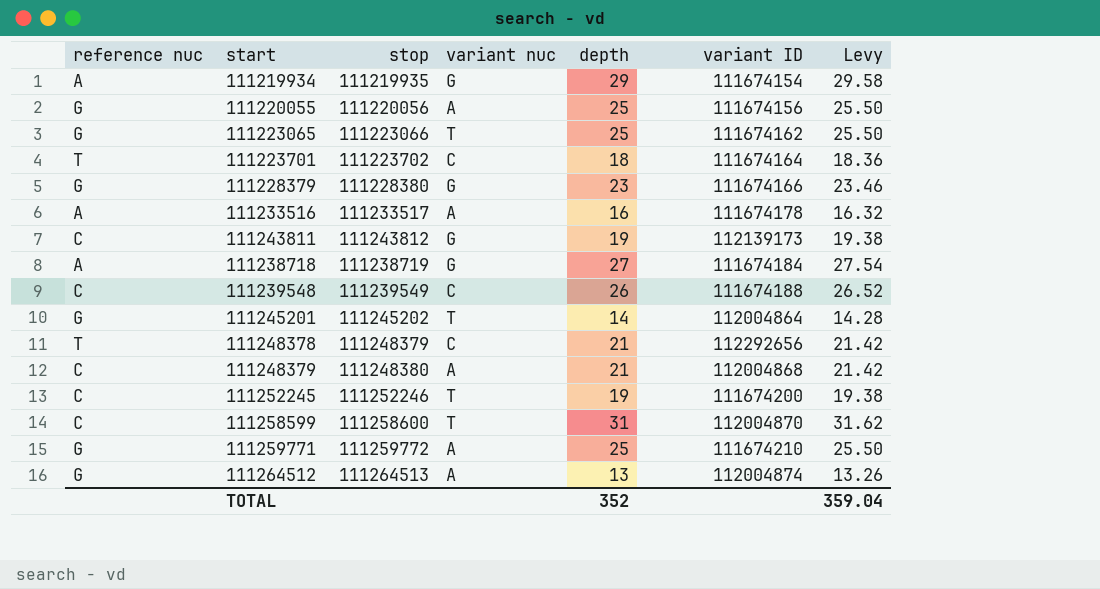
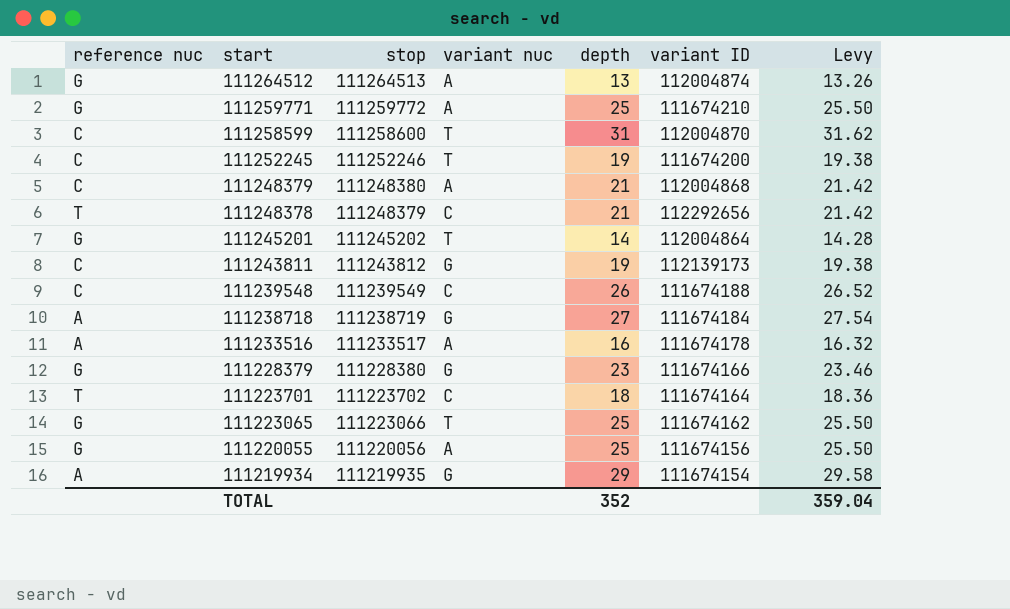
row order: none -> start descending

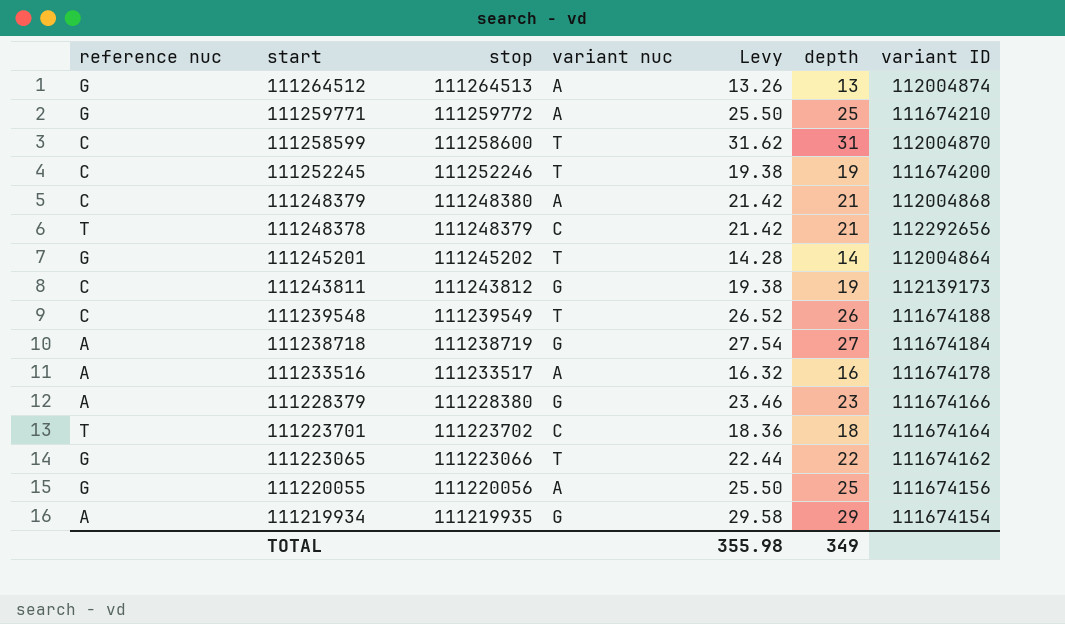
column Levy | position: 7 -> 5
111239548 | variant nuc: C -> T
111228379 | reference nuc: G -> A
111223065 | Levy: 25.50 -> 22.44
111223065 | depth: 25 -> 22
TOTAL | Levy: 359.04 -> 355.98
TOTAL | depth: 352 -> 349

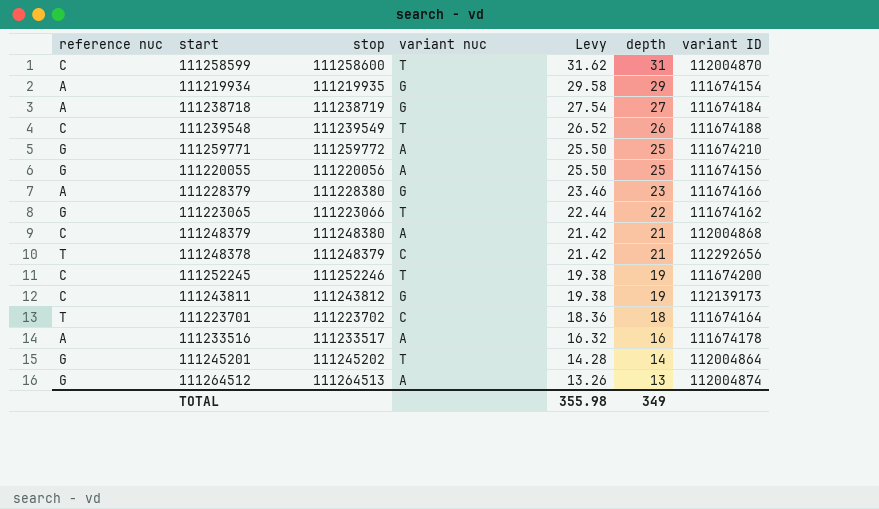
row order: start descending -> Levy descending

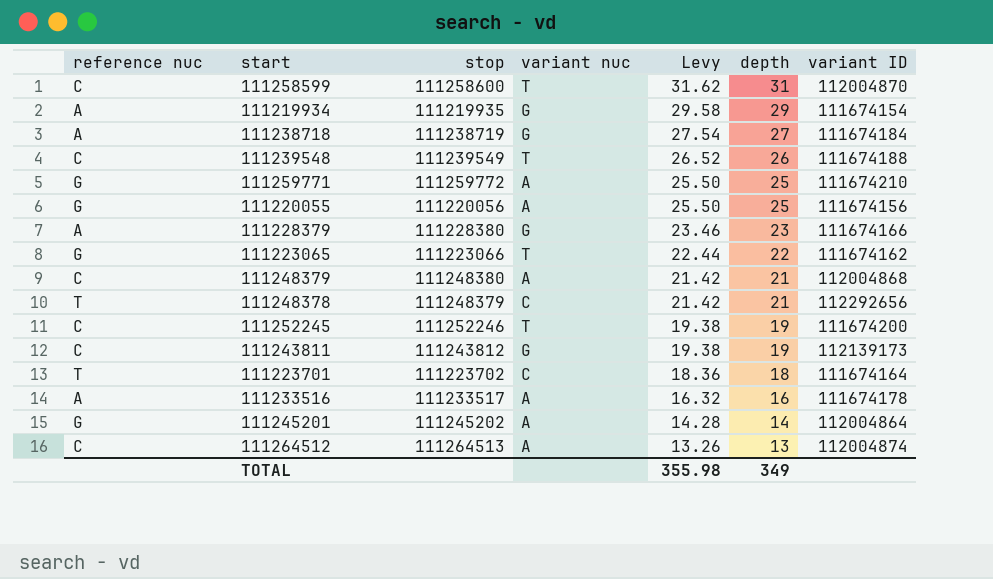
111245201 | variant nuc: T -> A
111264512 | reference nuc: G -> C

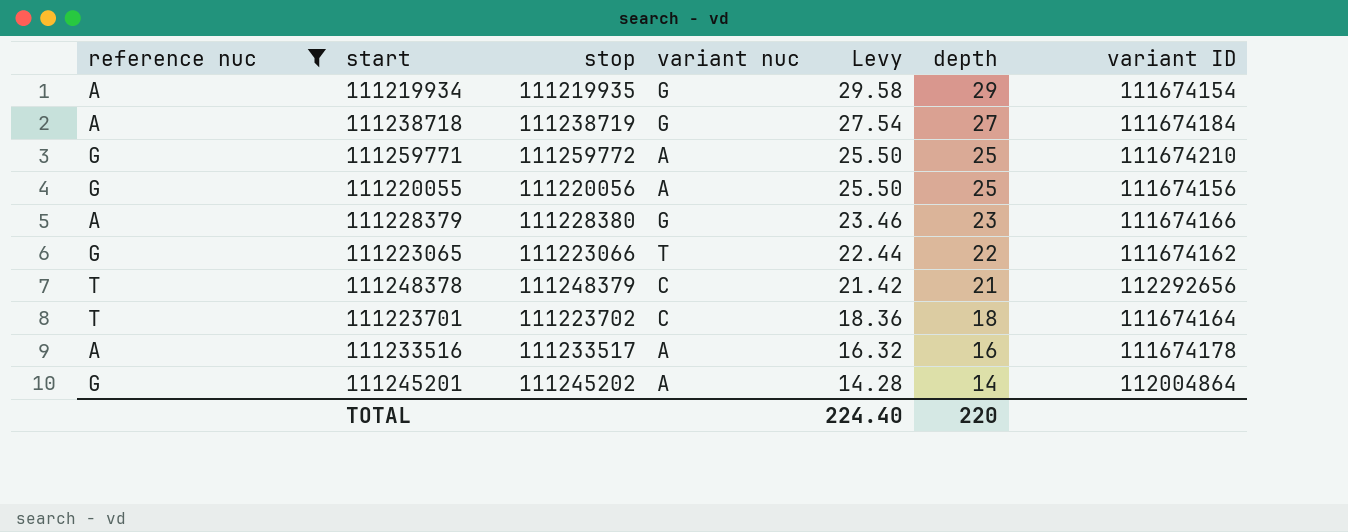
filter: none -> reference nuc != C
TOTAL | Levy: 355.98 -> 224.40
TOTAL | depth: 349 -> 220

